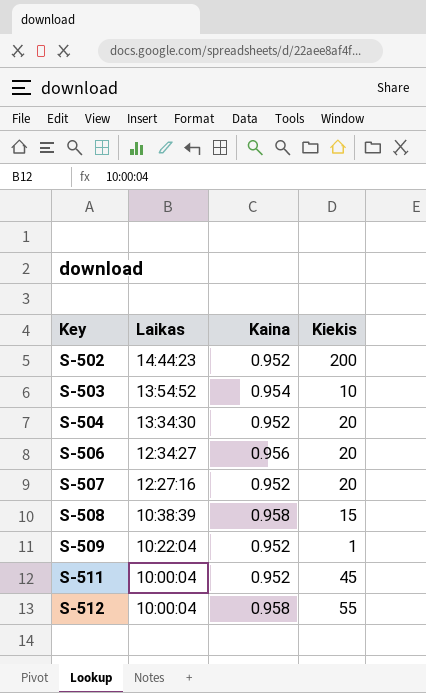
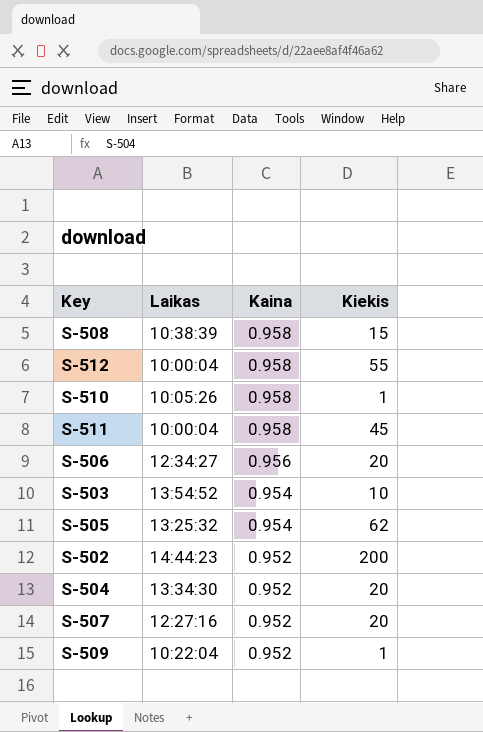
row order: Key ascending -> Kaina descending
row S-510: none -> 10:05:26 | 0.958 | 1
S-511 | Kaina: 0.952 -> 0.958
row S-505: none -> 13:25:32 | 0.954 | 62

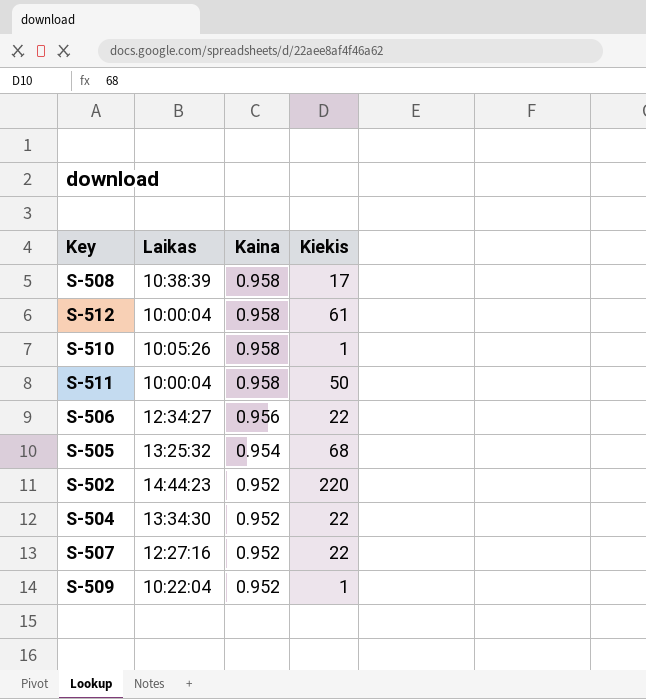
row S-503: 13:54:52 | 0.954 | 10 -> none
S-508 | Kiekis: 15 -> 17
S-512 | Kiekis: 55 -> 61
S-511 | Kiekis: 45 -> 50
S-506 | Kiekis: 20 -> 22
S-505 | Kiekis: 62 -> 68
S-502 | Kiekis: 200 -> 220
S-504 | Kiekis: 20 -> 22
S-507 | Kiekis: 20 -> 22

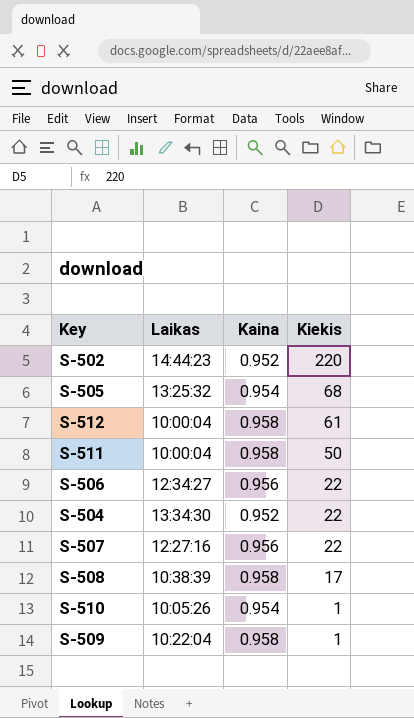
row order: Kaina descending -> Kiekis descending
S-507 | Kaina: 0.952 -> 0.956
S-510 | Kaina: 0.958 -> 0.954
S-509 | Kaina: 0.952 -> 0.958

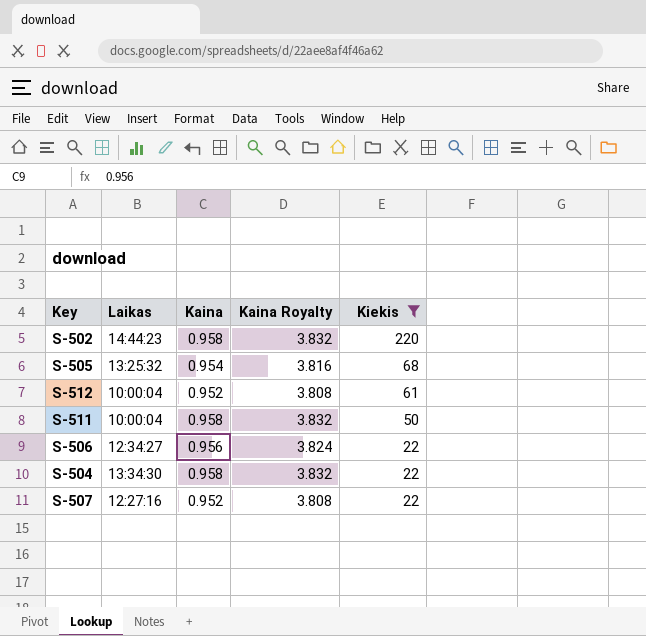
filter: none -> Kiekis >= 22
column Kaina Royalty | formula: none -> [Kaina] * 4
S-502 | Kaina: 0.952 -> 0.958
S-512 | Kaina: 0.958 -> 0.952
S-504 | Kaina: 0.952 -> 0.958
S-507 | Kaina: 0.956 -> 0.952

